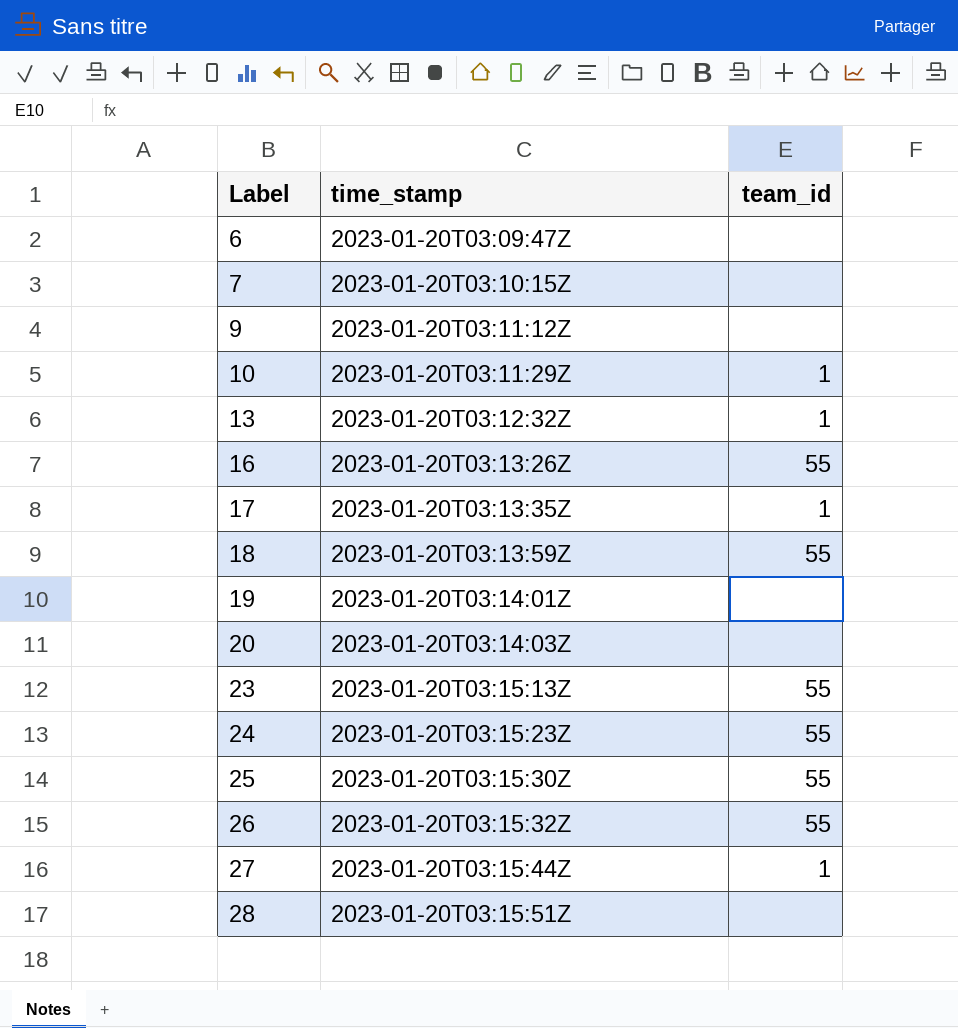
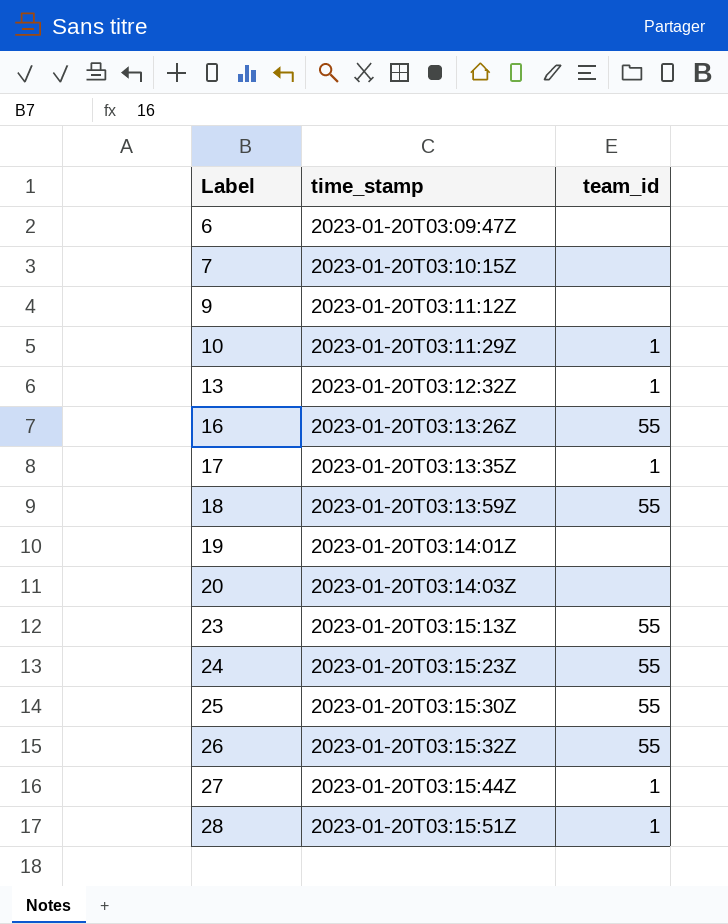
28 | team_id: none -> 1

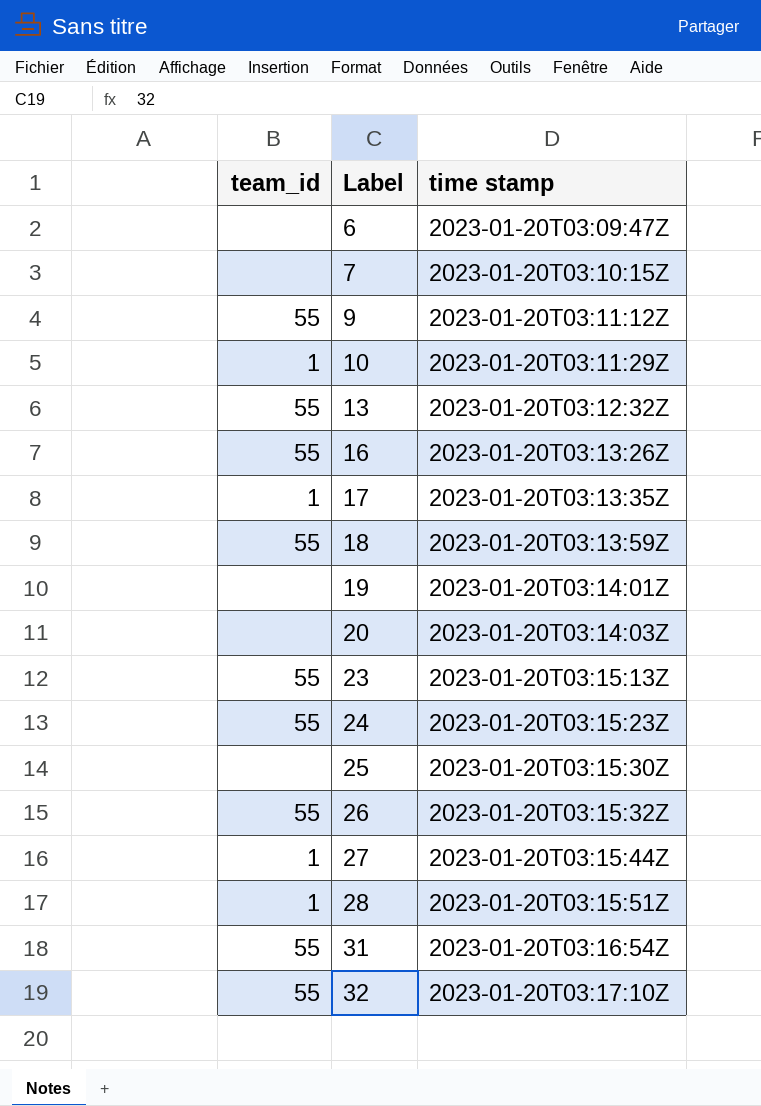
column team_id | position: 3 -> 1
column name: time_stamp -> time stamp
9 | team_id: none -> 55
13 | team_id: 1 -> 55
25 | team_id: 55 -> none
row 31: none -> 55 | 2023-01-20T03:16:54Z
row 32: none -> 55 | 2023-01-20T03:17:10Z

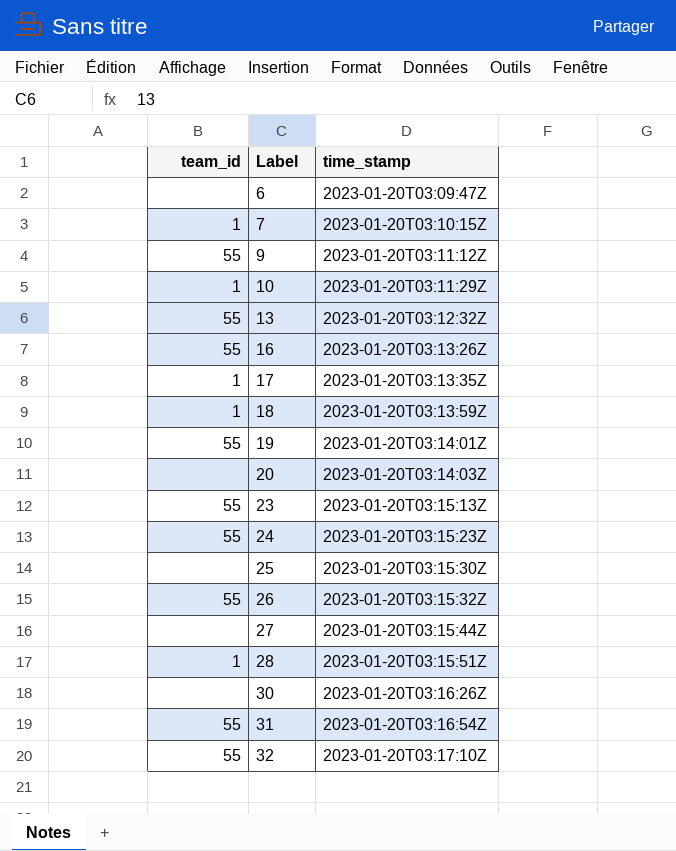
column name: time stamp -> time_stamp
7 | team_id: none -> 1
18 | team_id: 55 -> 1
19 | team_id: none -> 55
27 | team_id: 1 -> none
row 30: none -> none | 2023-01-20T03:16:26Z

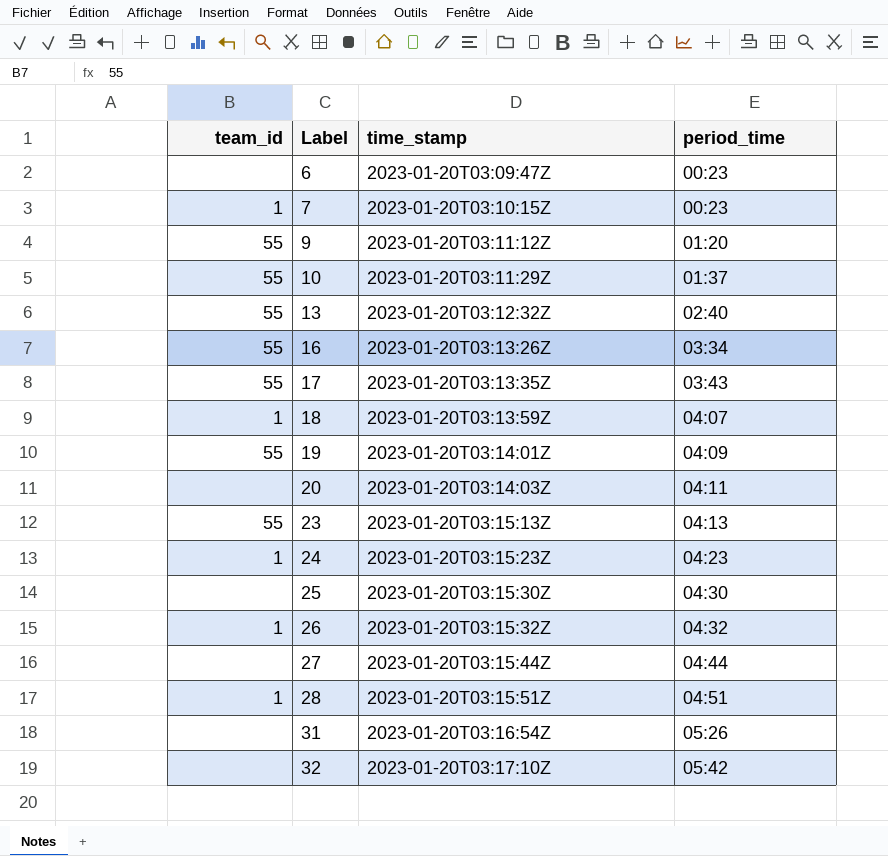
column period_time | position: none -> 4
row 30: none | 2023-01-20T03:16:26Z -> none
10 | team_id: 1 -> 55
17 | team_id: 1 -> 55
24 | team_id: 55 -> 1
26 | team_id: 55 -> 1
31 | team_id: 55 -> none
32 | team_id: 55 -> none

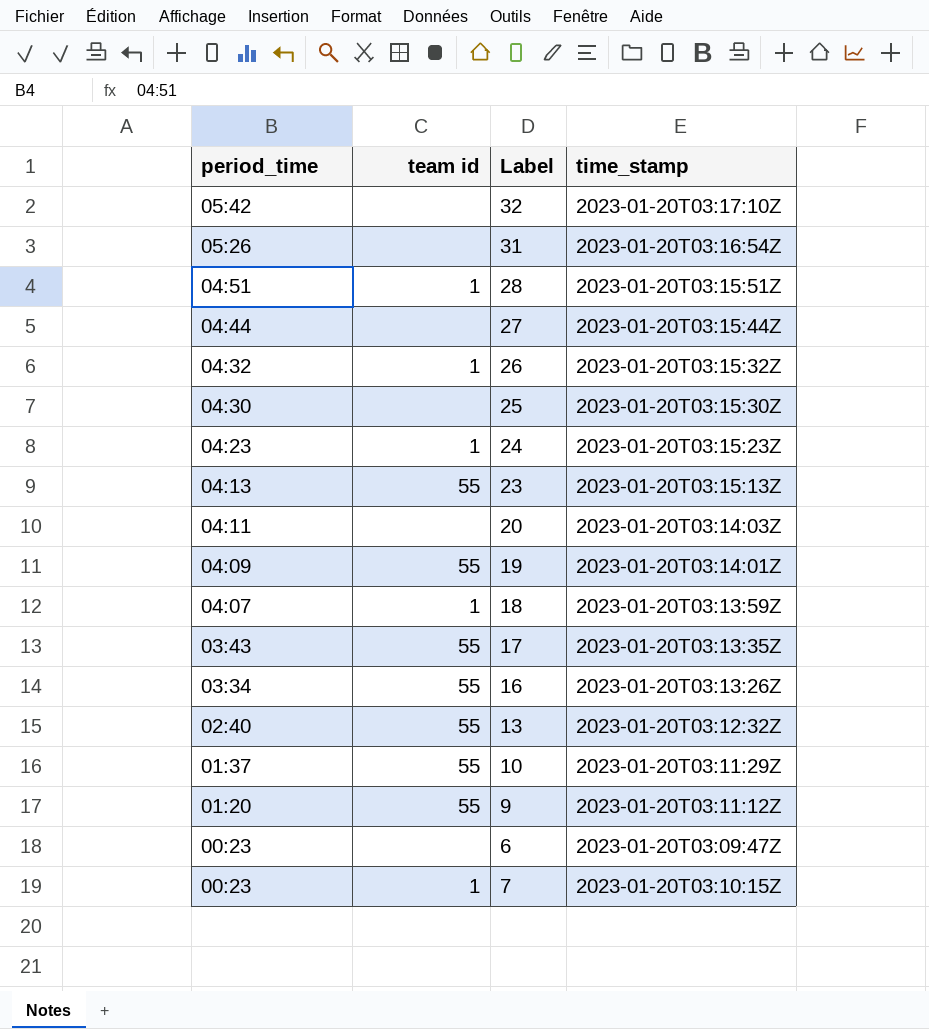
row order: Label ascending -> period_time descending
column period_time | position: 4 -> 1
column name: team_id -> team id

